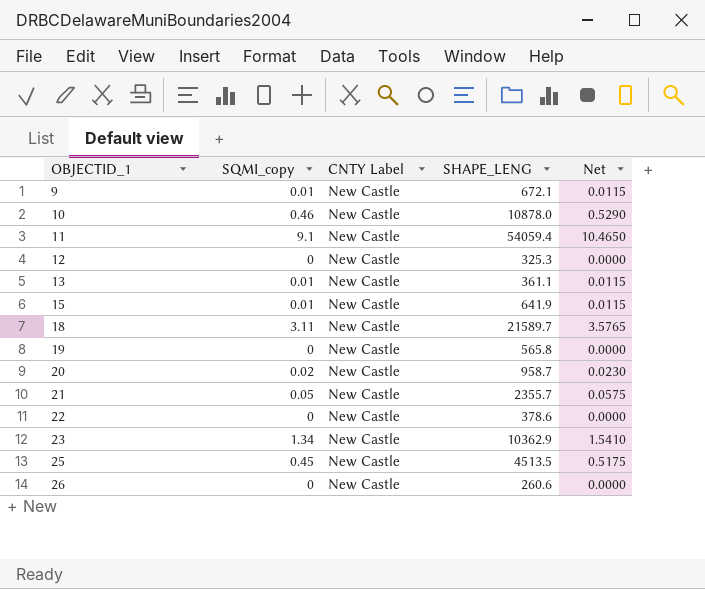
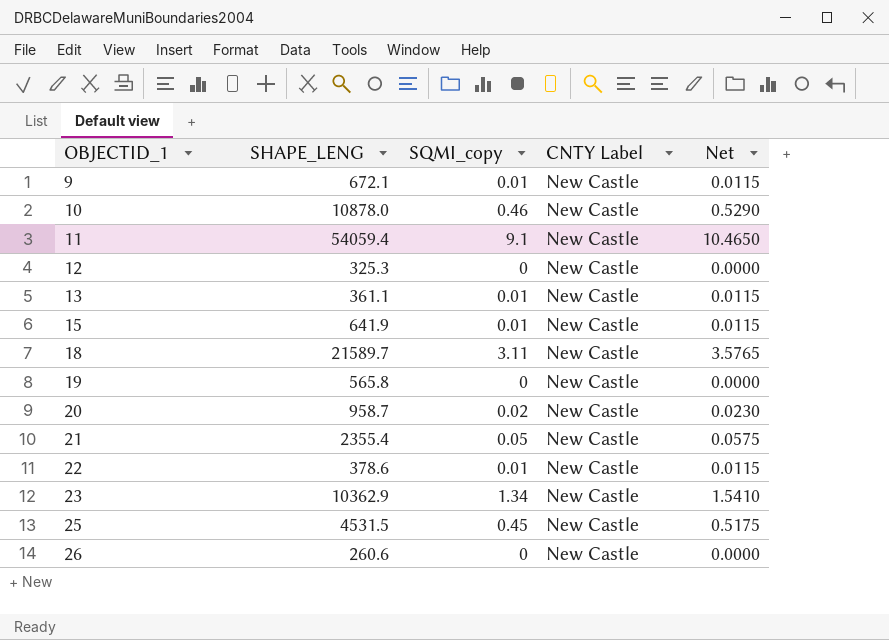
column SHAPE_LENG | position: 4 -> 2
21 | SHAPE_LENG: 2355.7 -> 2355.4
22 | SQMI_copy: 0 -> 0.01
22 | Net: 0.0000 -> 0.0115
25 | SHAPE_LENG: 4513.5 -> 4531.5

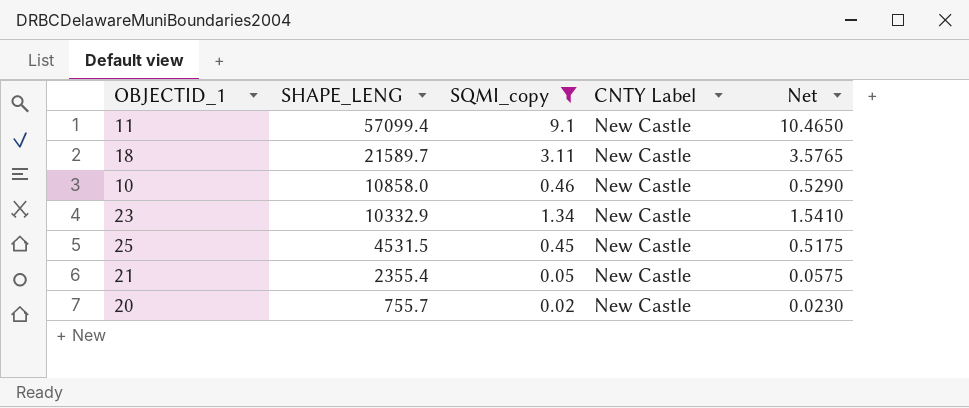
filter: none -> SQMI_copy >= 0.02
row order: OBJECTID_1 ascending -> SHAPE_LENG descending
11 | SHAPE_LENG: 54059.4 -> 57099.4
10 | SHAPE_LENG: 10878.0 -> 10858.0
23 | SHAPE_LENG: 10362.9 -> 10332.9
20 | SHAPE_LENG: 958.7 -> 755.7

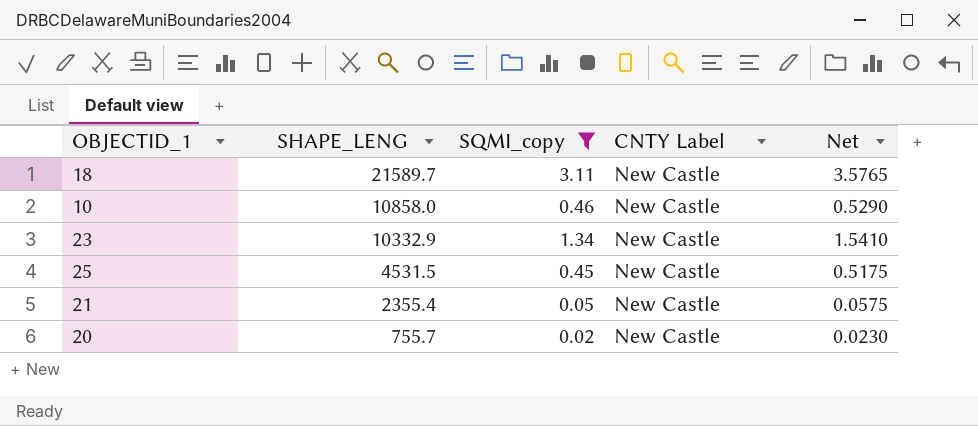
row 11: 57099.4 | 9.1 | New Castle | 10.4650 -> none

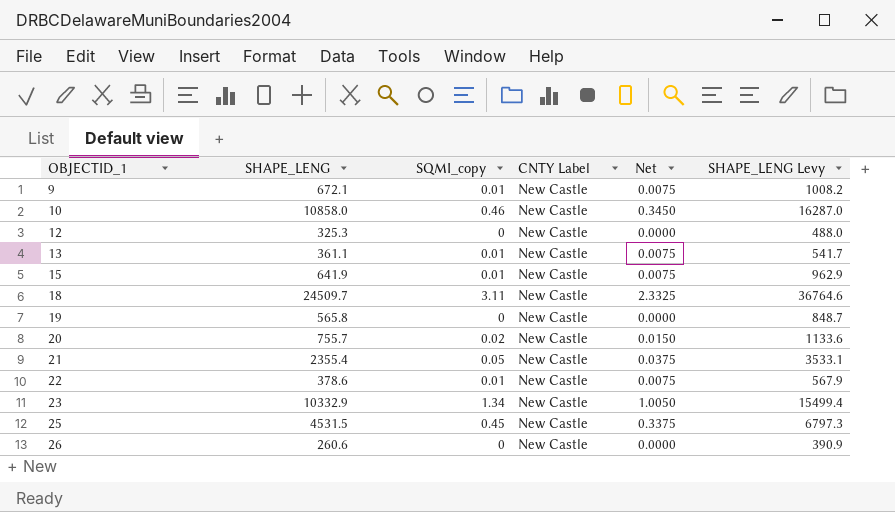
filter: SQMI_copy >= 0.02 -> none
row order: SHAPE_LENG descending -> OBJECTID_1 ascending
column Net | formula: [SQMI_copy] * 1.15 -> [SQMI_copy] * 0.75
column SHAPE_LENG Levy | formula: none -> [SHAPE_LENG] * 1.5
18 | SHAPE_LENG: 21589.7 -> 24509.7

